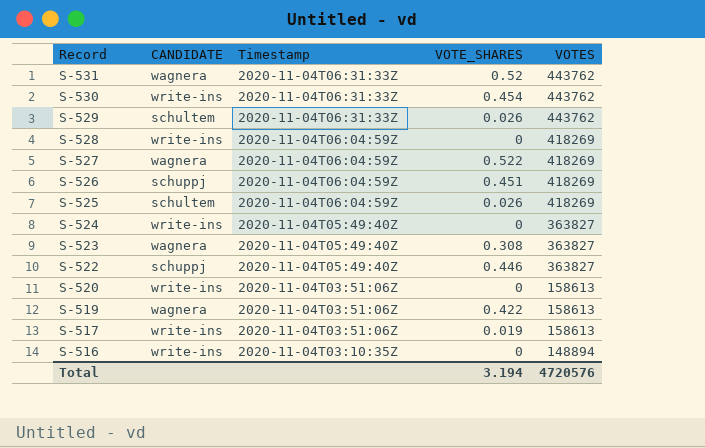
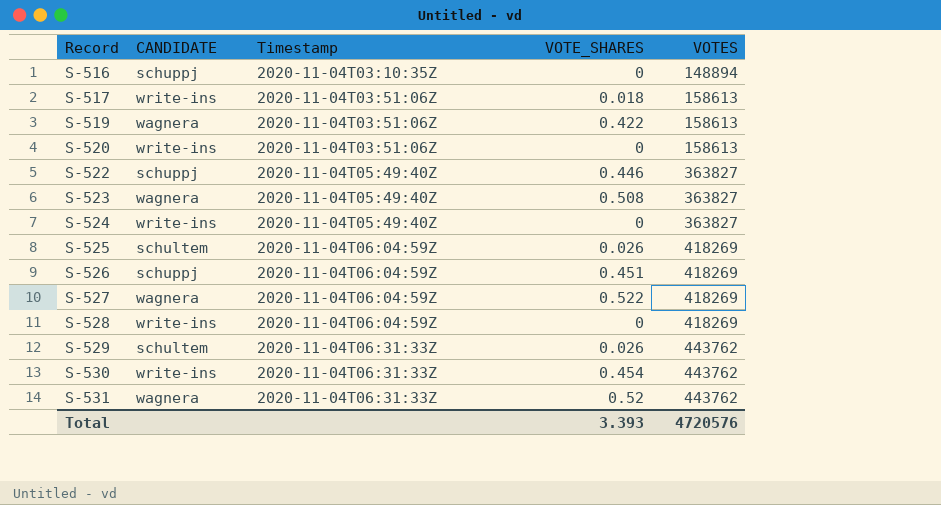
row order: Record descending -> Record ascending
S-516 | CANDIDATE: write-ins -> schuppj
S-517 | VOTE_SHARES: 0.019 -> 0.018
S-523 | VOTE_SHARES: 0.308 -> 0.508
Total | VOTE_SHARES: 3.194 -> 3.393

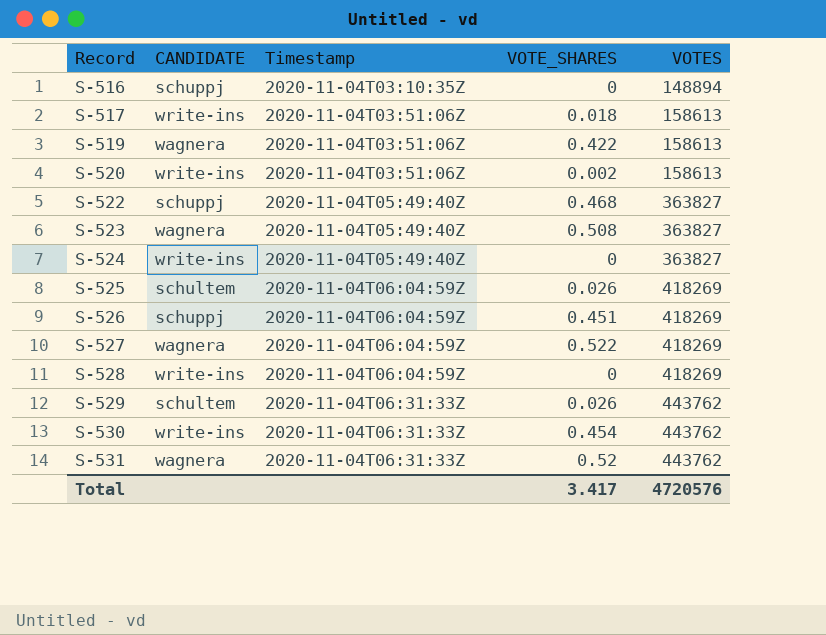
S-520 | VOTE_SHARES: 0 -> 0.002
S-522 | VOTE_SHARES: 0.446 -> 0.468
Total | VOTE_SHARES: 3.393 -> 3.417

